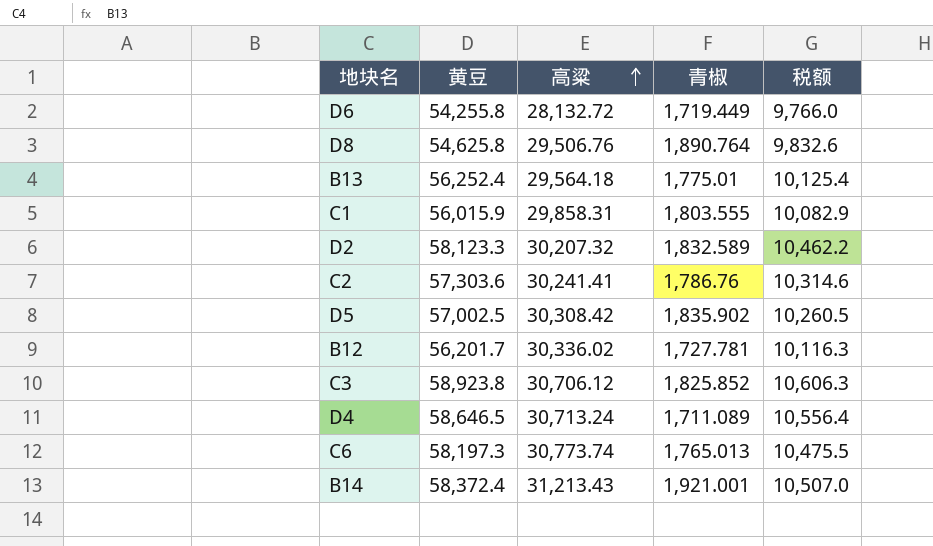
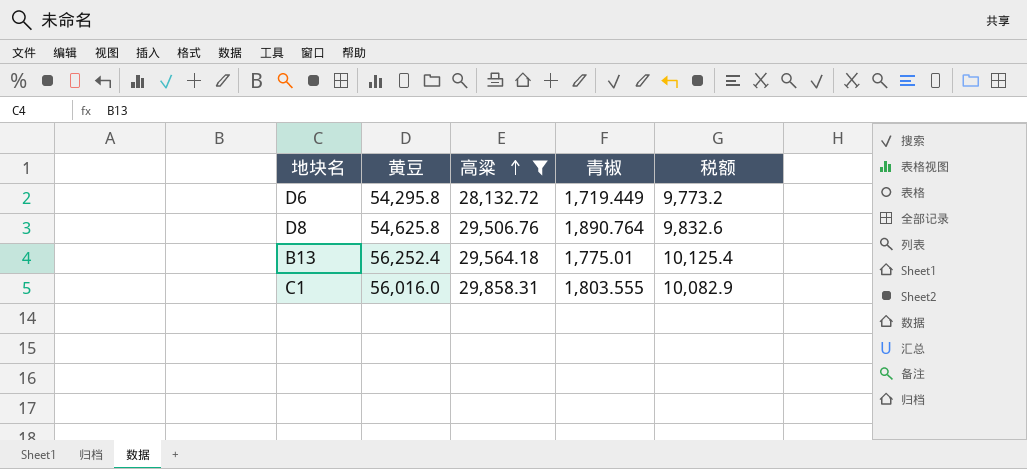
filter: none -> 高粱 <= 29,858.31
D6 | 黄豆: 54,255.8 -> 54,295.8
D6 | 税额: 9,766.0 -> 9,773.2
C1 | 黄豆: 56,015.9 -> 56,016.0

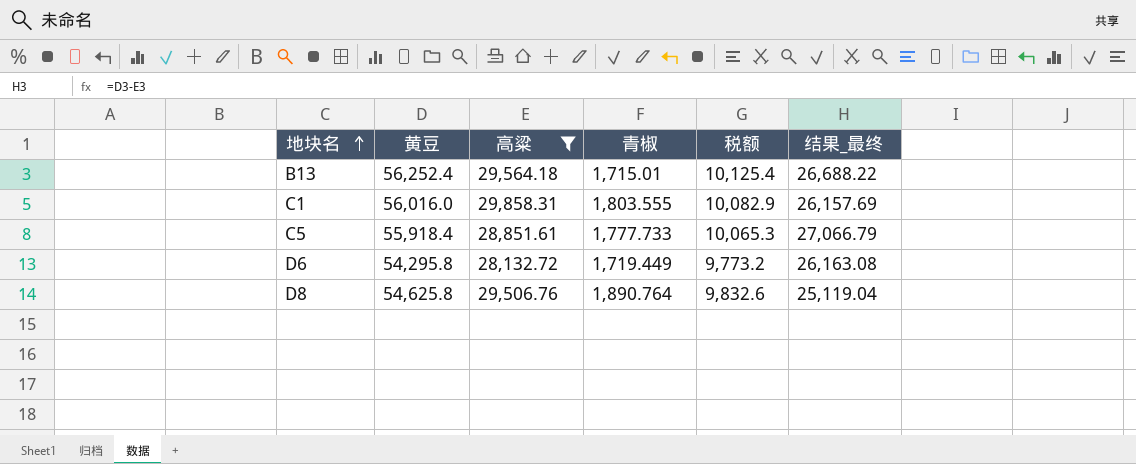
row order: 高粱 ascending -> 地块名 ascending
column 结果_最终 | formula: none -> [黄豆] - [高粱]
B13 | 青椒: 1,775.01 -> 1,715.01
row C5: none -> 55,918.4 | 28,851.61 | 1,777.733 | 10,065.3 | 27,066.79

